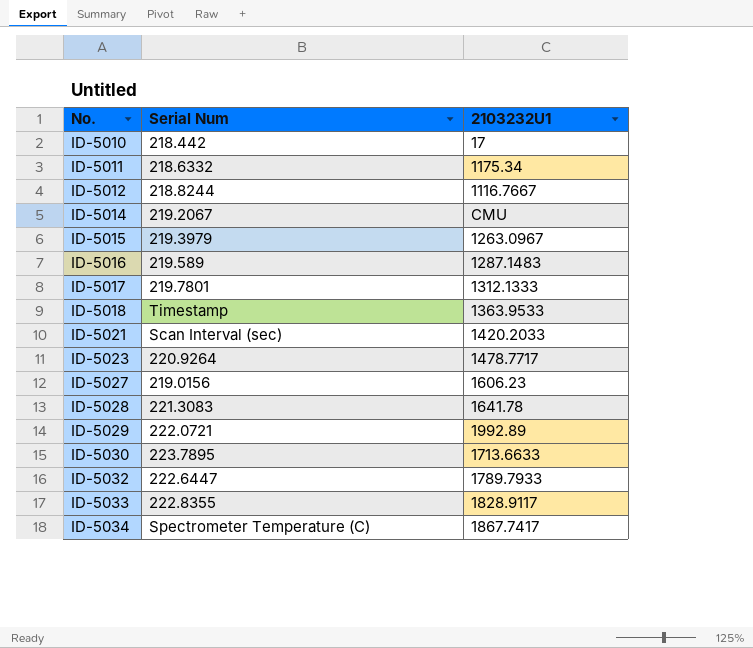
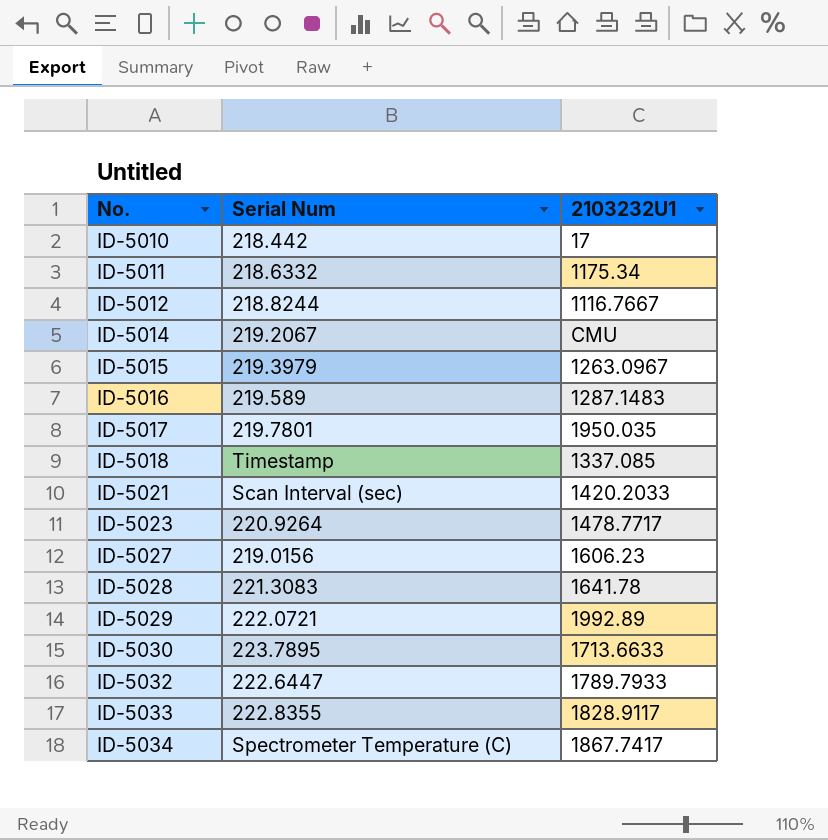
ID-5017 | 2103232U1: 1312.1333 -> 1950.035
ID-5018 | 2103232U1: 1363.9533 -> 1337.085

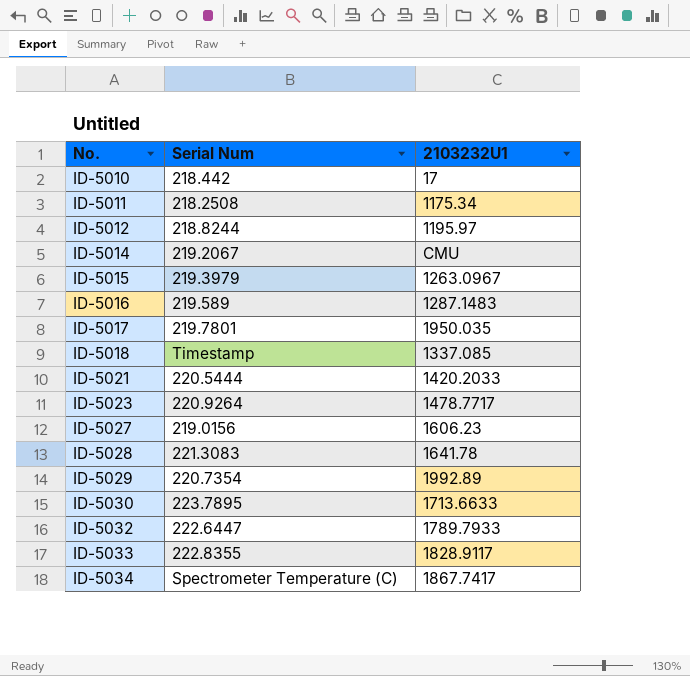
ID-5011 | Serial Num: 218.6332 -> 218.2508
ID-5012 | 2103232U1: 1116.7667 -> 1195.97
ID-5021 | Serial Num: Scan Interval (sec) -> 220.5444
ID-5029 | Serial Num: 222.0721 -> 220.7354

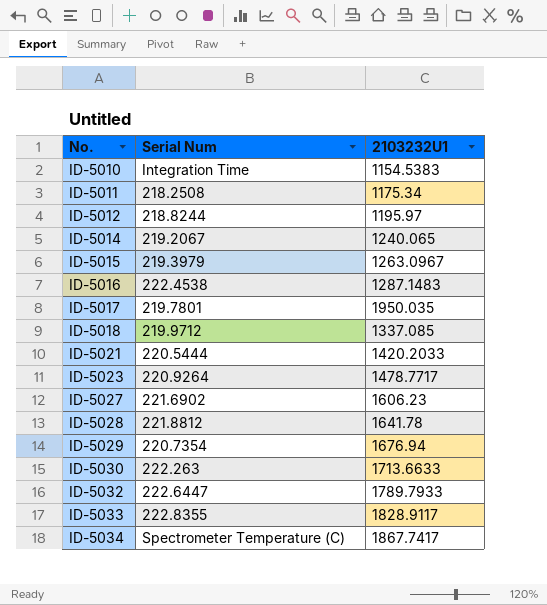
ID-5010 | Serial Num: 218.442 -> Integration Time
ID-5010 | 2103232U1: 17 -> 1154.5383
ID-5014 | 2103232U1: CMU -> 1240.065
ID-5016 | Serial Num: 219.589 -> 222.4538
ID-5018 | Serial Num: Timestamp -> 219.9712
ID-5027 | Serial Num: 219.0156 -> 221.6902
ID-5028 | Serial Num: 221.3083 -> 221.8812
ID-5029 | 2103232U1: 1992.89 -> 1676.94
ID-5030 | Serial Num: 223.7895 -> 222.263

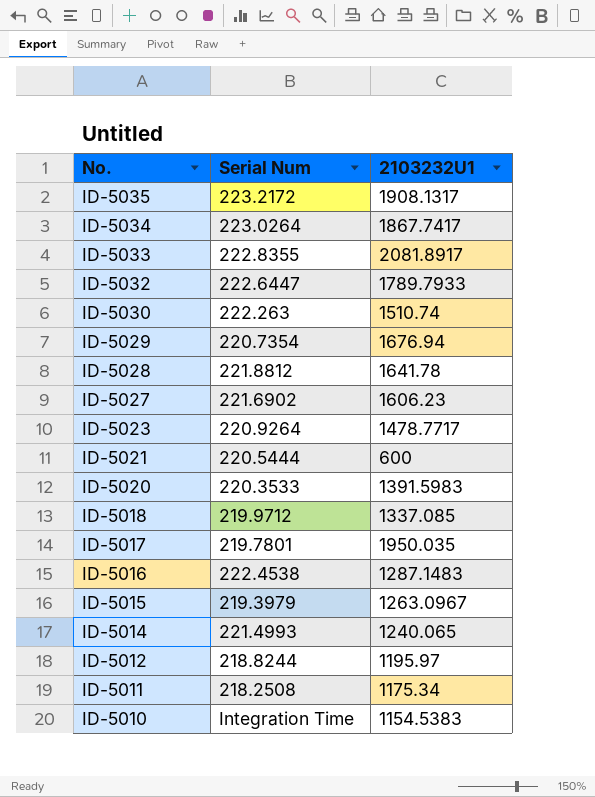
row order: No. ascending -> No. descending
row ID-5035: none -> 223.2172 | 1908.1317
ID-5034 | Serial Num: Spectrometer Temperature (C) -> 223.0264
ID-5033 | 2103232U1: 1828.9117 -> 2081.8917
ID-5030 | 2103232U1: 1713.6633 -> 1510.74
ID-5021 | 2103232U1: 1420.2033 -> 600
row ID-5020: none -> 220.3533 | 1391.5983
ID-5014 | Serial Num: 219.2067 -> 221.4993

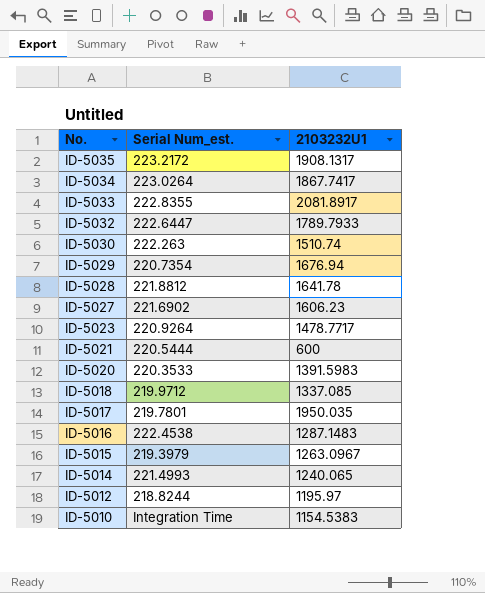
column name: Serial Num -> Serial Num_est.
row ID-5011: 218.2508 | 1175.34 -> none

